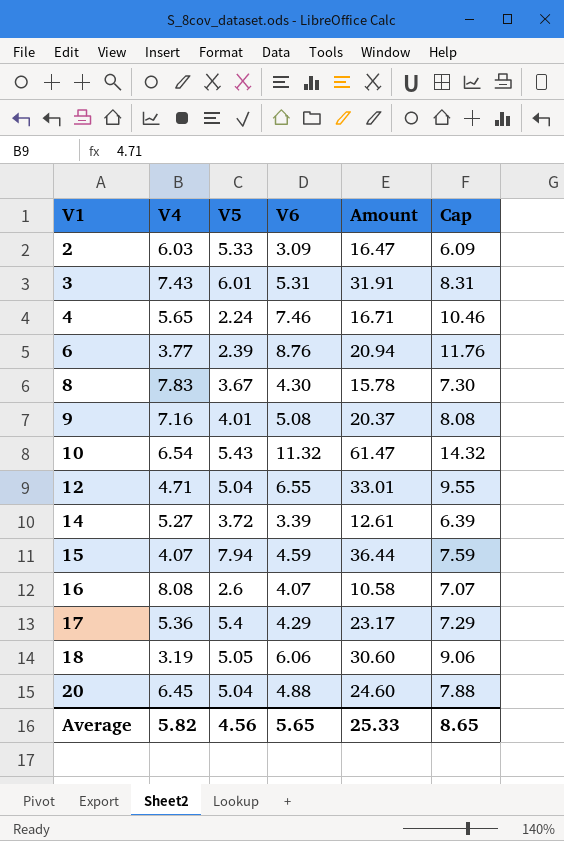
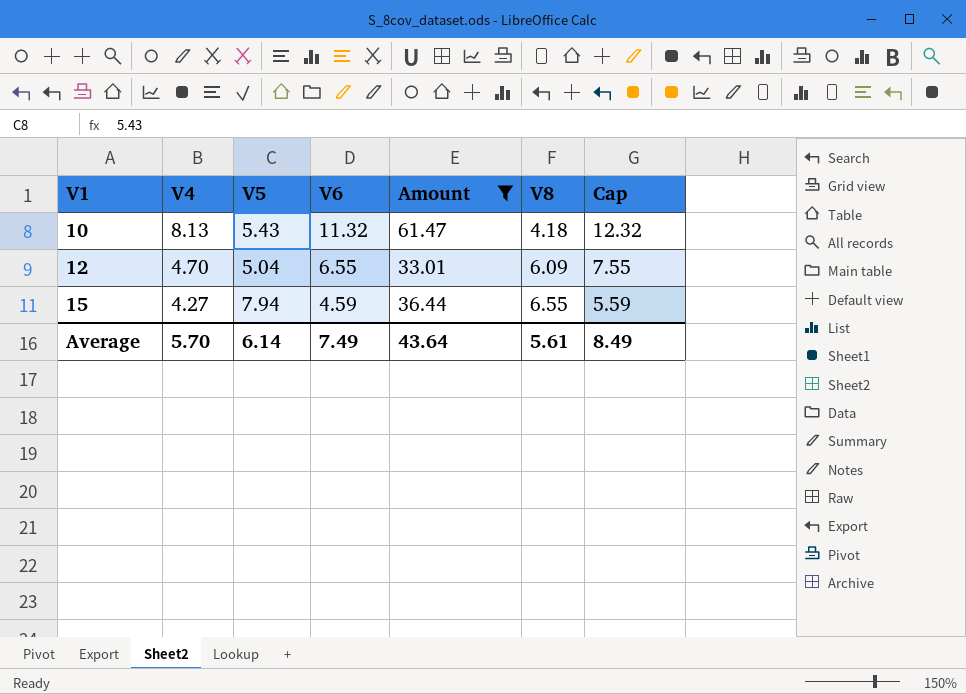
filter: none -> Amount >= 33.01
column V8 | position: none -> 6
column Cap | formula: [V6] + 3 -> [V6] + 1
10 | V4: 6.54 -> 8.13
12 | V4: 4.71 -> 4.70
15 | V4: 4.07 -> 4.27
Average | V4: 5.82 -> 5.70
Average | V5: 4.56 -> 6.14
Average | V6: 5.65 -> 7.49
Average | Amount: 25.33 -> 43.64
Average | Cap: 8.65 -> 8.49

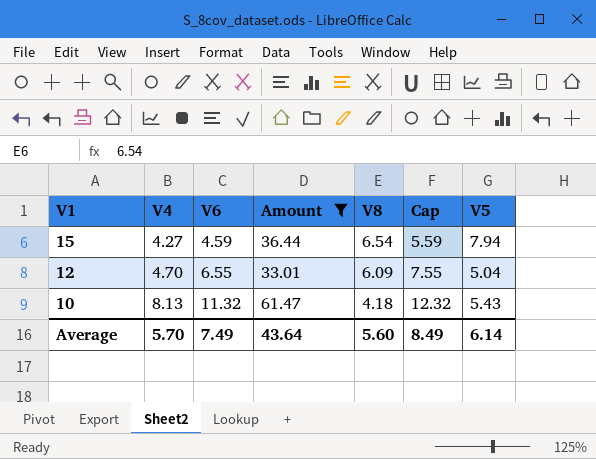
row order: V1 ascending -> V1 descending
column V5 | position: 3 -> 7
15 | V8: 6.55 -> 6.54
Average | V8: 5.61 -> 5.60

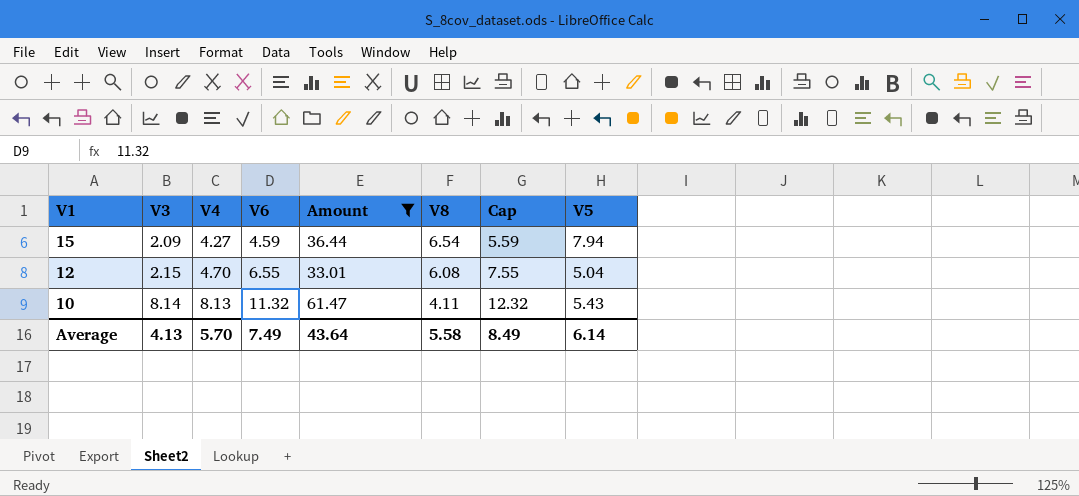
column V3 | position: none -> 2
12 | V8: 6.09 -> 6.08
10 | V8: 4.18 -> 4.11
Average | V8: 5.60 -> 5.58

